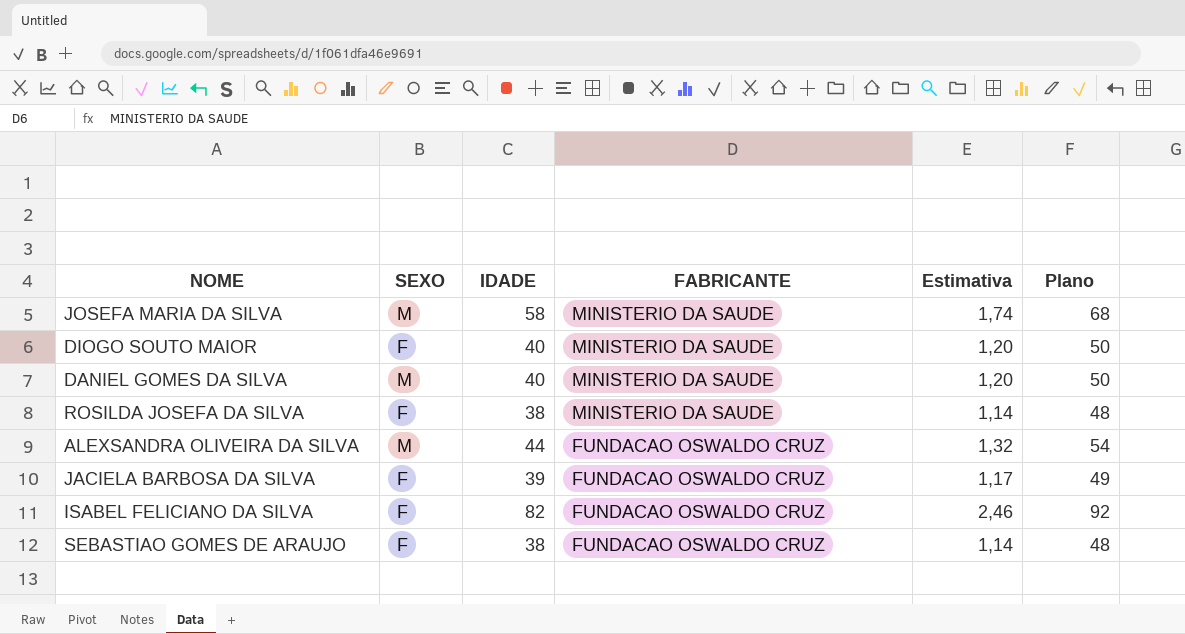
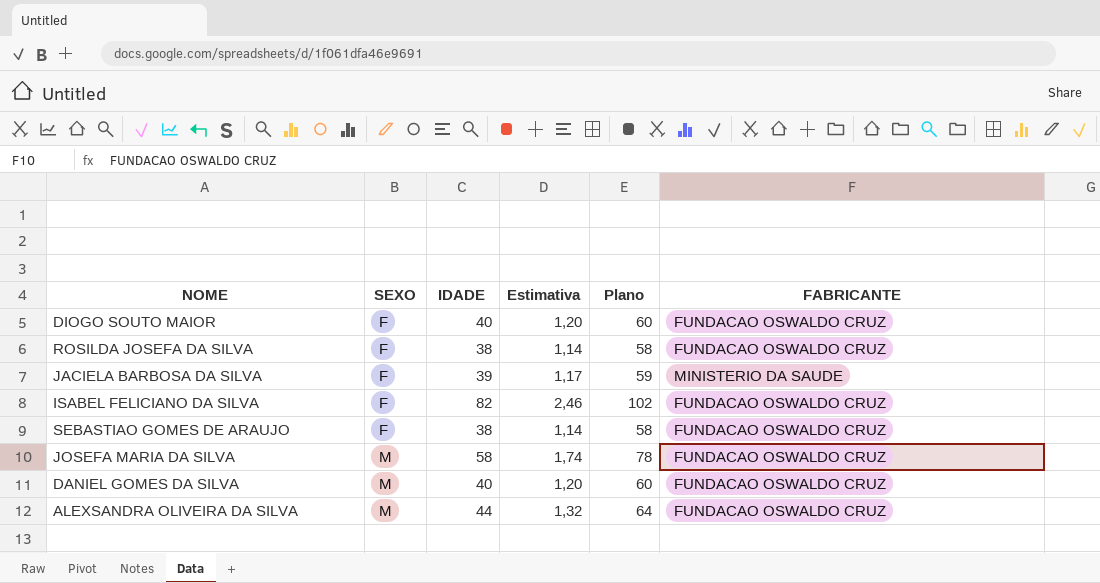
row order: FABRICANTE descending -> SEXO ascending
column Plano | formula: [IDADE] + 10 -> [IDADE] + 20
column FABRICANTE | position: 4 -> 6
DIOGO SOUTO MAIOR | FABRICANTE: MINISTERIO DA SAUDE -> FUNDACAO OSWALDO CRUZ
ROSILDA JOSEFA DA SILVA | FABRICANTE: MINISTERIO DA SAUDE -> FUNDACAO OSWALDO CRUZ
JACIELA BARBOSA DA SILVA | FABRICANTE: FUNDACAO OSWALDO CRUZ -> MINISTERIO DA SAUDE
JOSEFA MARIA DA SILVA | FABRICANTE: MINISTERIO DA SAUDE -> FUNDACAO OSWALDO CRUZ
DANIEL GOMES DA SILVA | FABRICANTE: MINISTERIO DA SAUDE -> FUNDACAO OSWALDO CRUZ

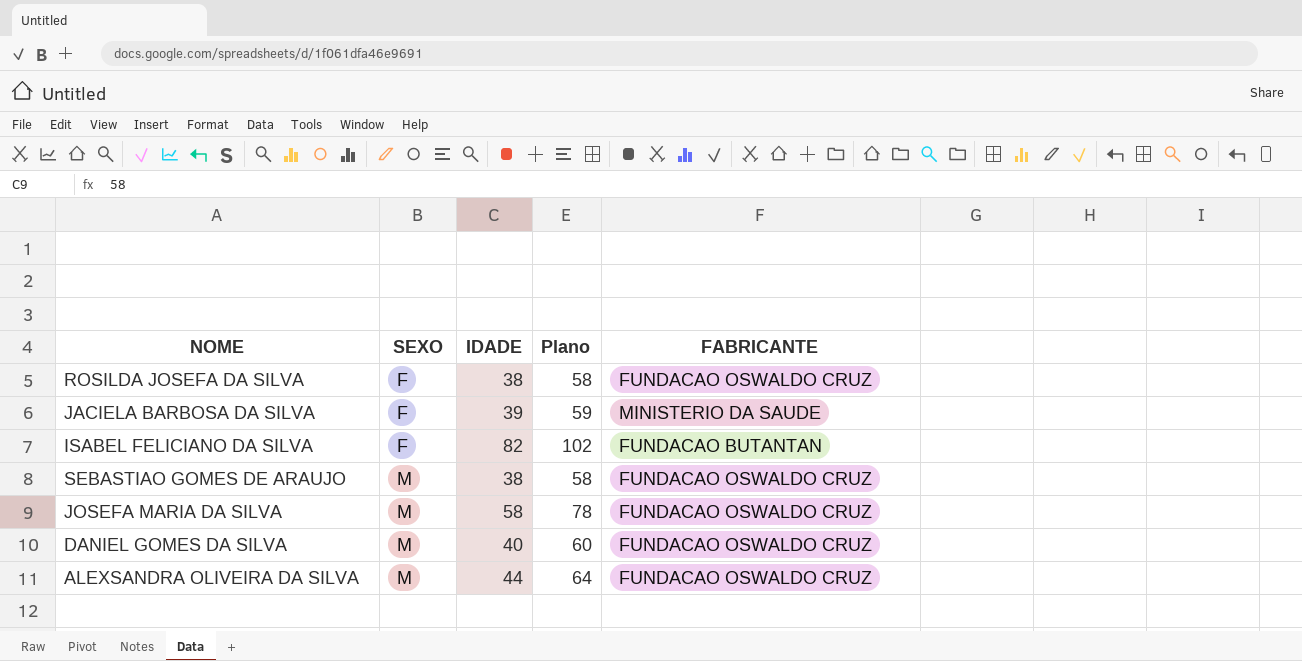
column Estimativa | formula: [IDADE] * 0,03 -> none
row DIOGO SOUTO MAIOR: F | 40 | 1,20 | 60 | FUNDACAO OSWALDO CRUZ -> none
ISABEL FELICIANO DA SILVA | FABRICANTE: FUNDACAO OSWALDO CRUZ -> FUNDACAO BUTANTAN
SEBASTIAO GOMES DE ARAUJO | SEXO: F -> M

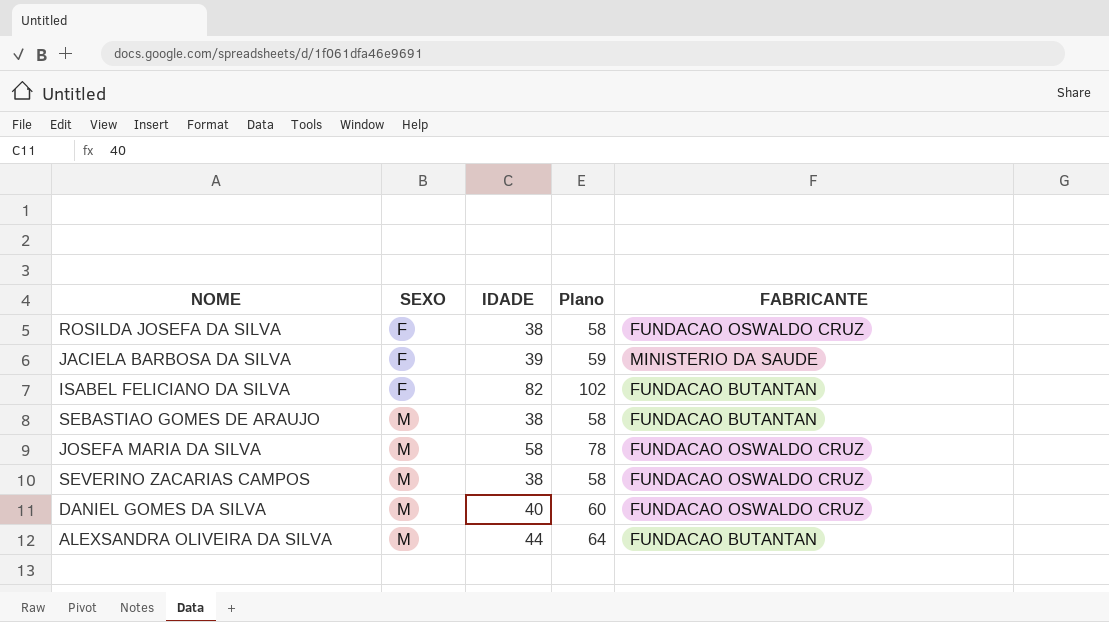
SEBASTIAO GOMES DE ARAUJO | FABRICANTE: FUNDACAO OSWALDO CRUZ -> FUNDACAO BUTANTAN
row SEVERINO ZACARIAS CAMPOS: none -> M | 38 | 58 | FUNDACAO OSWALDO CRUZ
ALEXSANDRA OLIVEIRA DA SILVA | FABRICANTE: FUNDACAO OSWALDO CRUZ -> FUNDACAO BUTANTAN

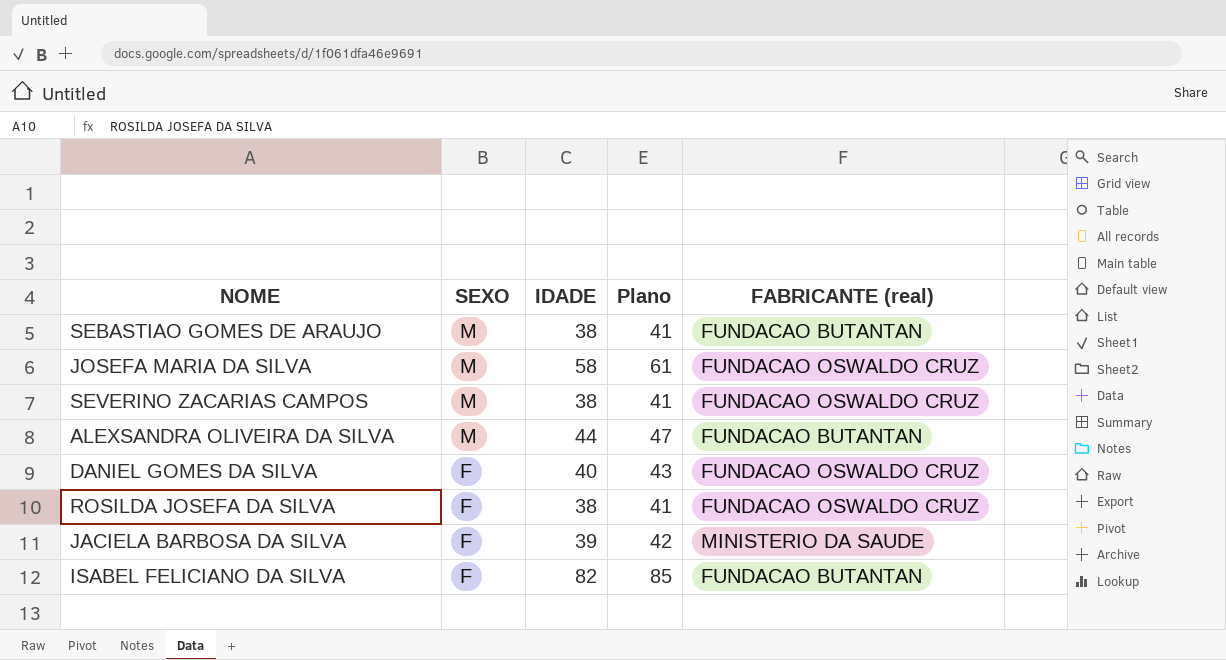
row order: SEXO ascending -> SEXO descending
column Plano | formula: [IDADE] + 20 -> [IDADE] + 3
column name: FABRICANTE -> FABRICANTE (real)
DANIEL GOMES DA SILVA | SEXO: M -> F

